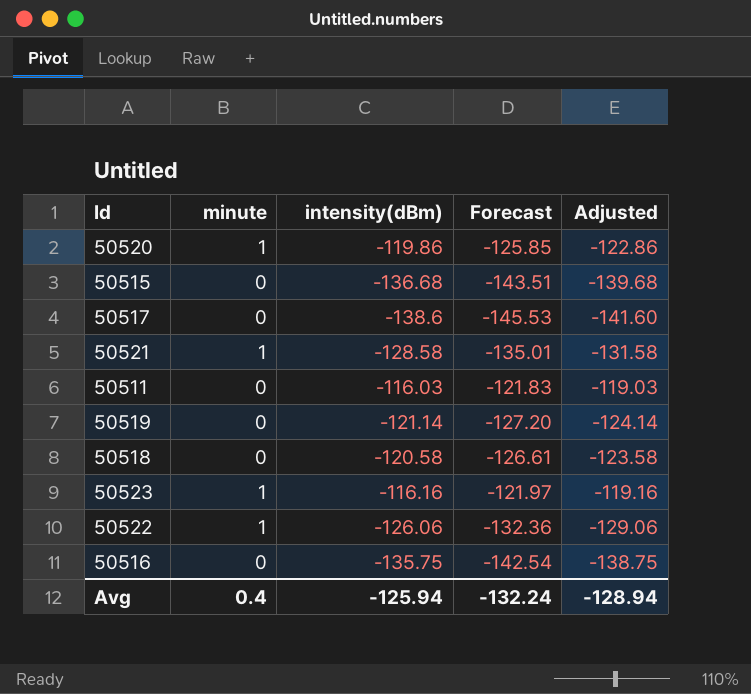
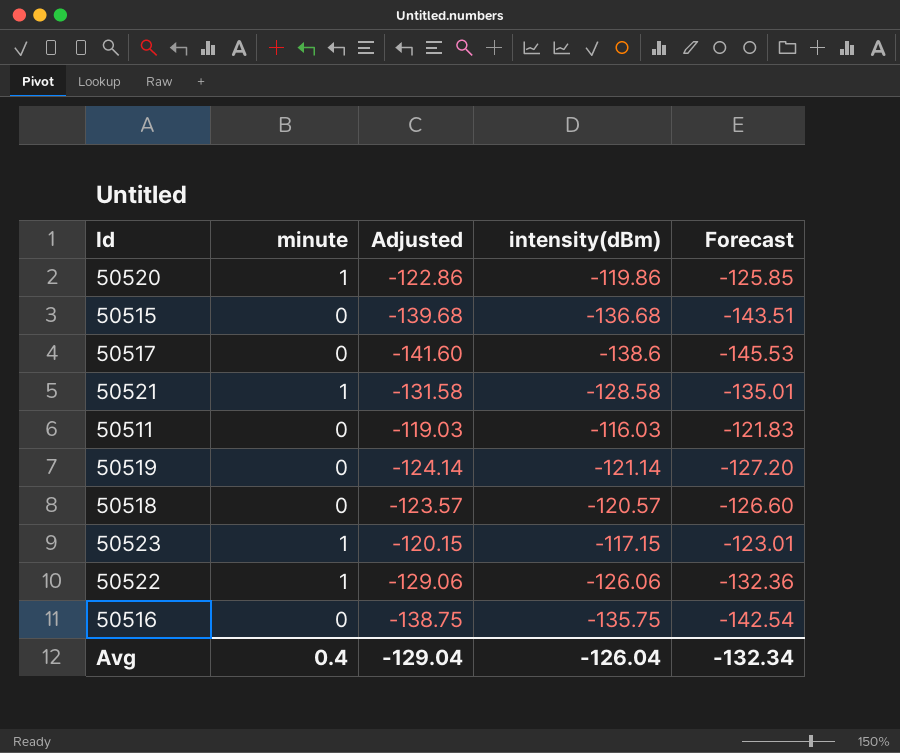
column Adjusted | position: 5 -> 3
50518 | Adjusted: -123.58 -> -123.57
50518 | intensity(dBm): -120.58 -> -120.57
50518 | Forecast: -126.61 -> -126.60
50523 | Adjusted: -119.16 -> -120.15
50523 | intensity(dBm): -116.16 -> -117.15
50523 | Forecast: -121.97 -> -123.01
Avg | Adjusted: -128.94 -> -129.04
Avg | intensity(dBm): -125.94 -> -126.04
Avg | Forecast: -132.24 -> -132.34

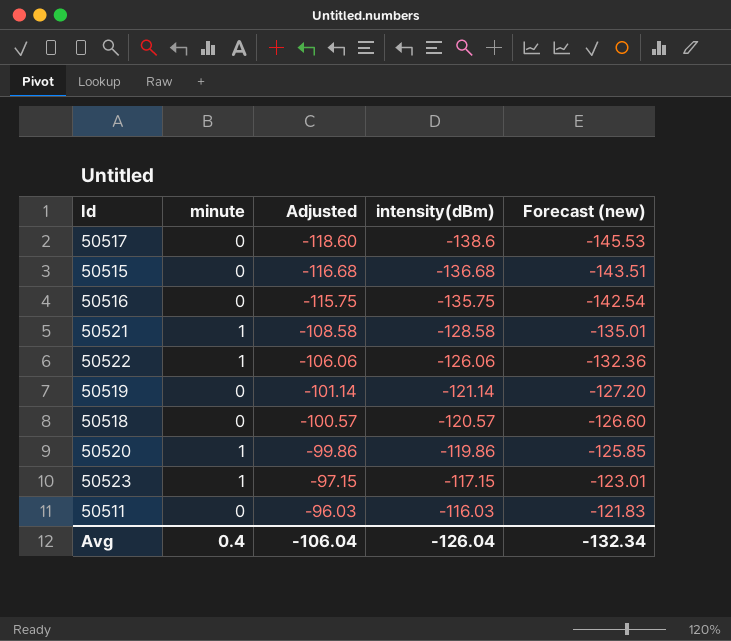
row order: none -> Adjusted ascending
column Adjusted | formula: [intensity(dBm)] - 3 -> [intensity(dBm)] + 20
column name: Forecast -> Forecast (new)
Avg | Adjusted: -129.04 -> -106.04

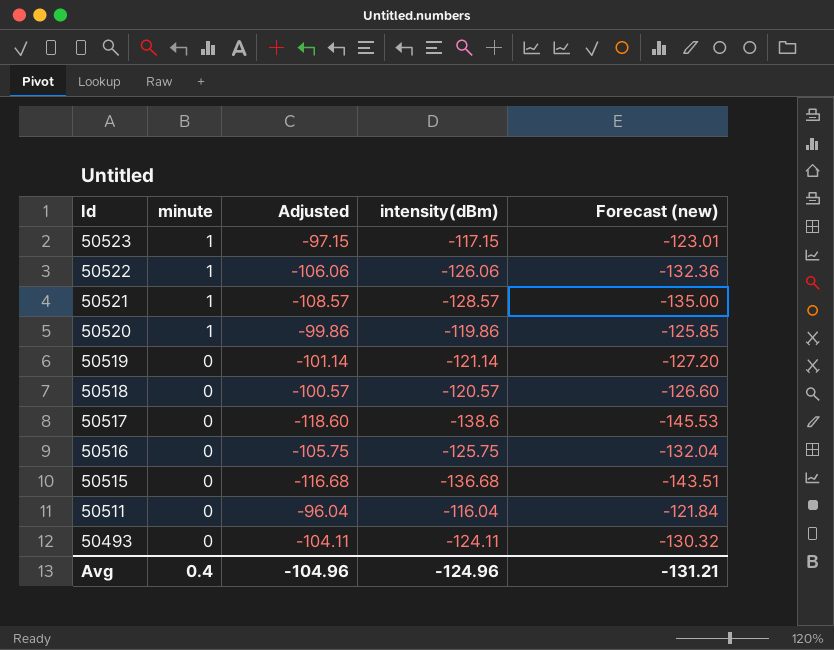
row order: Adjusted ascending -> Id descending
50521 | Adjusted: -108.58 -> -108.57
50521 | intensity(dBm): -128.58 -> -128.57
50521 | Forecast (new): -135.01 -> -135.00
50516 | Adjusted: -115.75 -> -105.75
50516 | intensity(dBm): -135.75 -> -125.75
50516 | Forecast (new): -142.54 -> -132.04
50511 | Adjusted: -96.03 -> -96.04
50511 | intensity(dBm): -116.03 -> -116.04
50511 | Forecast (new): -121.83 -> -121.84
row 50493: none -> 0 | -104.11 | -124.11 | -130.32
Avg | Adjusted: -106.04 -> -104.96
Avg | intensity(dBm): -126.04 -> -124.96
Avg | Forecast (new): -132.34 -> -131.21

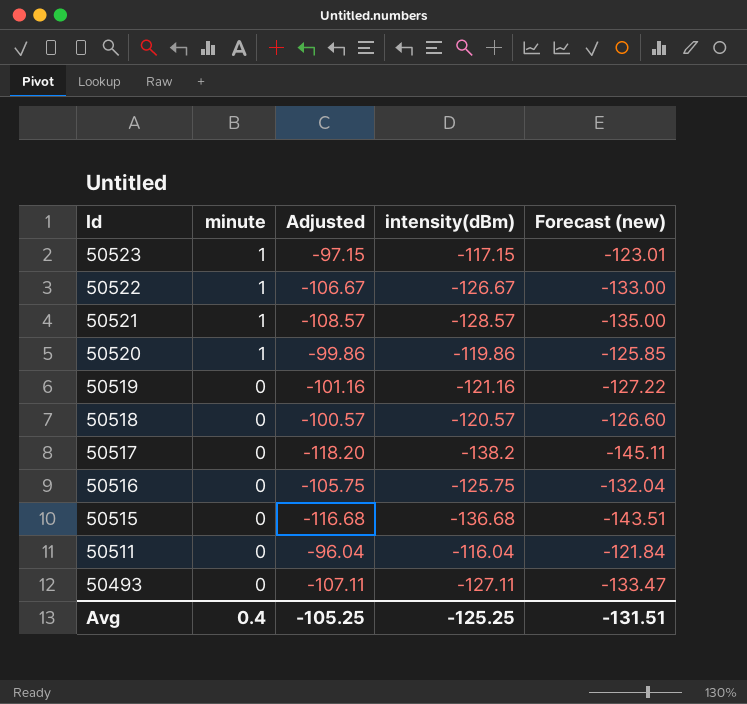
50522 | Adjusted: -106.06 -> -106.67
50522 | intensity(dBm): -126.06 -> -126.67
50522 | Forecast (new): -132.36 -> -133.00
50519 | Adjusted: -101.14 -> -101.16
50519 | intensity(dBm): -121.14 -> -121.16
50519 | Forecast (new): -127.20 -> -127.22
50517 | Adjusted: -118.60 -> -118.20
50517 | intensity(dBm): -138.6 -> -138.2
50517 | Forecast (new): -145.53 -> -145.11
50493 | Adjusted: -104.11 -> -107.11
50493 | intensity(dBm): -124.11 -> -127.11
50493 | Forecast (new): -130.32 -> -133.47
Avg | Adjusted: -104.96 -> -105.25
Avg | intensity(dBm): -124.96 -> -125.25
Avg | Forecast (new): -131.21 -> -131.51

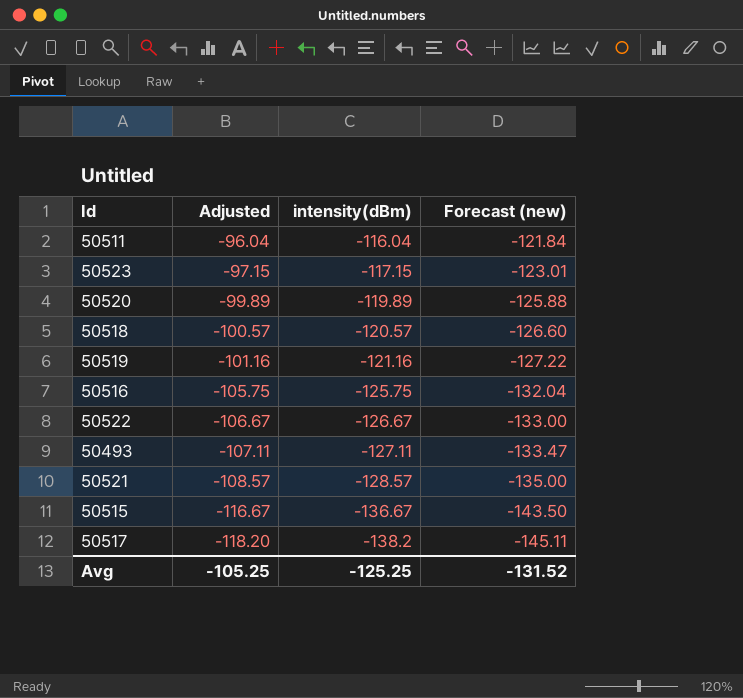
row order: Id descending -> Adjusted descending
column minute | position: 2 -> none
50520 | Adjusted: -99.86 -> -99.89
50520 | intensity(dBm): -119.86 -> -119.89
50520 | Forecast (new): -125.85 -> -125.88
50515 | Adjusted: -116.68 -> -116.67
50515 | intensity(dBm): -136.68 -> -136.67
50515 | Forecast (new): -143.51 -> -143.50
Avg | Forecast (new): -131.51 -> -131.52

